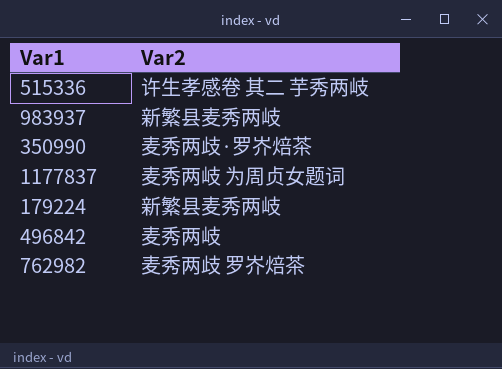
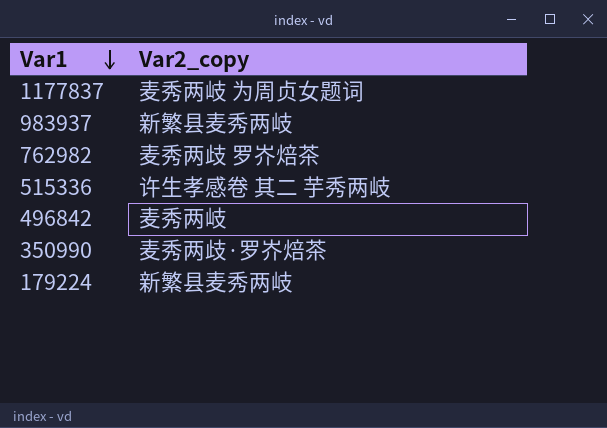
row order: none -> Var1 descending
column name: Var2 -> Var2_copy

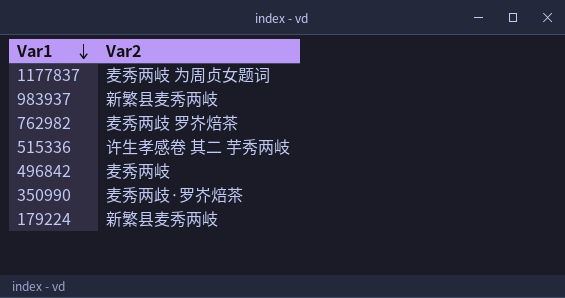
column name: Var2_copy -> Var2

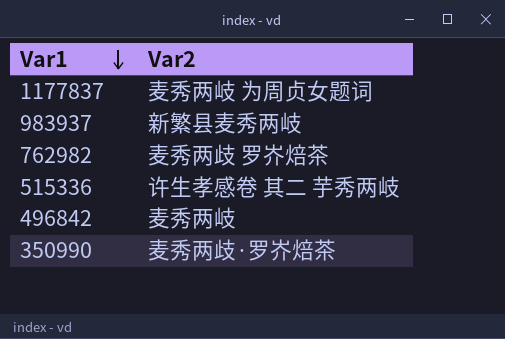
row 179224: 新繁县麦秀两岐 -> none

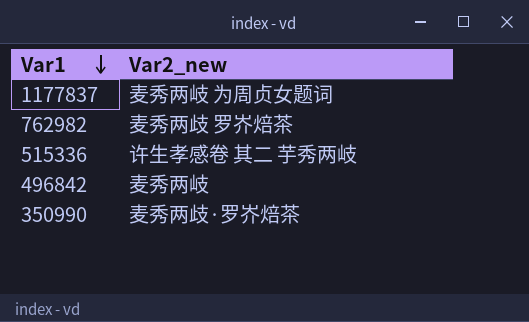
column name: Var2 -> Var2_new
row 983937: 新繁县麦秀两岐 -> none

